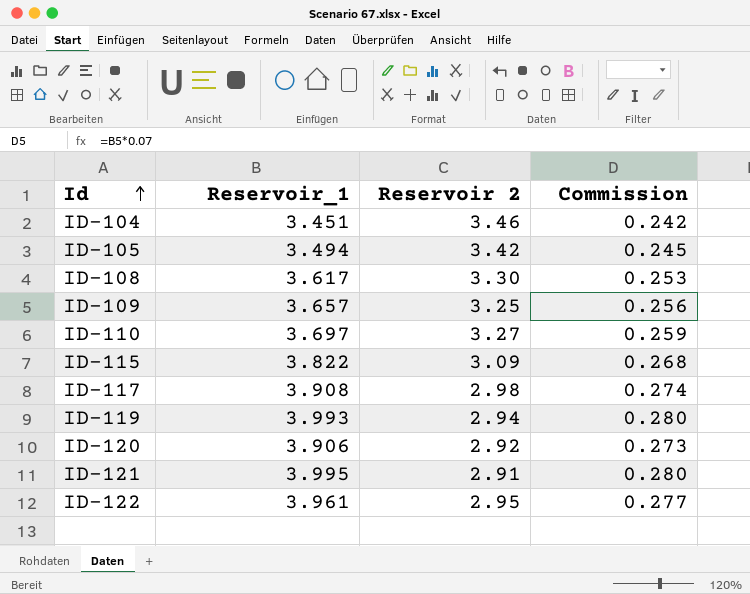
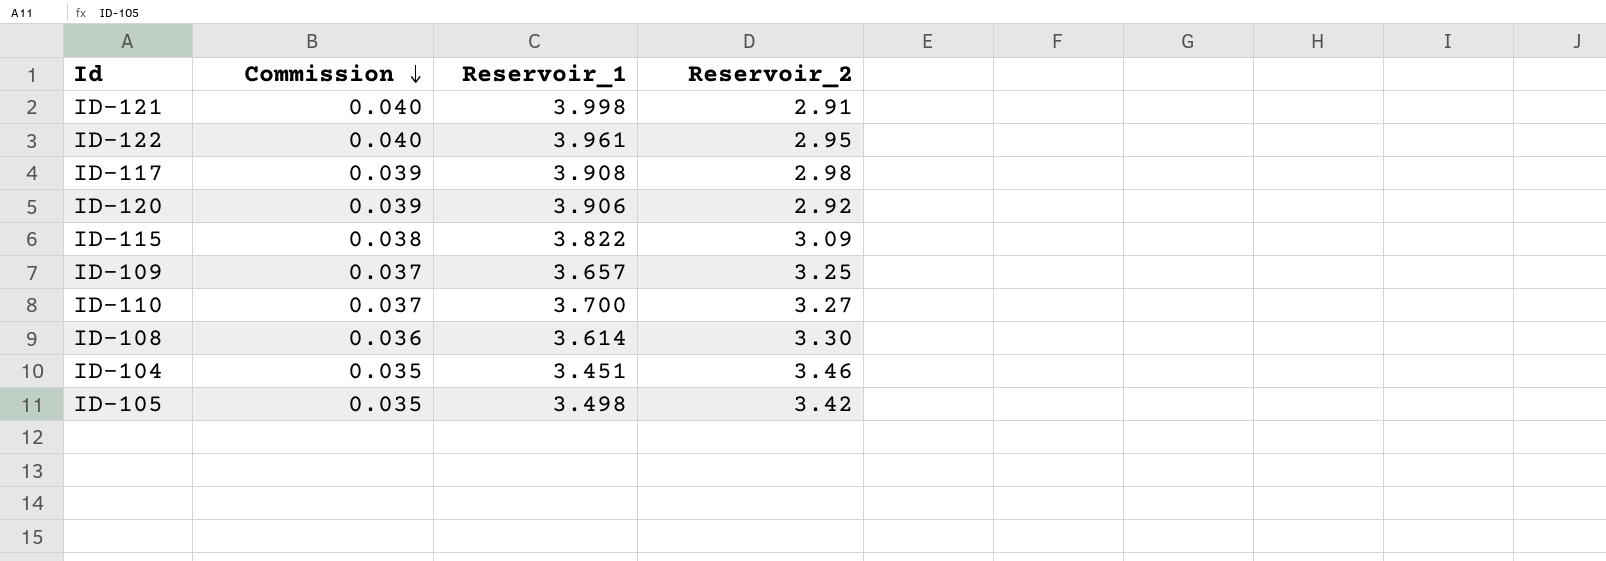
row order: Id ascending -> Commission descending
column Commission | formula: [Reservoir_1] * 0.07 -> [Reservoir_1] * 0.01
column Commission | position: 4 -> 2
column name: Reservoir 2 -> Reservoir_2
row ID-119: 3.993 | 2.94 | 0.280 -> none
ID-121 | Reservoir_1: 3.995 -> 3.998
ID-110 | Reservoir_1: 3.697 -> 3.700
ID-108 | Reservoir_1: 3.617 -> 3.614
ID-105 | Reservoir_1: 3.494 -> 3.498

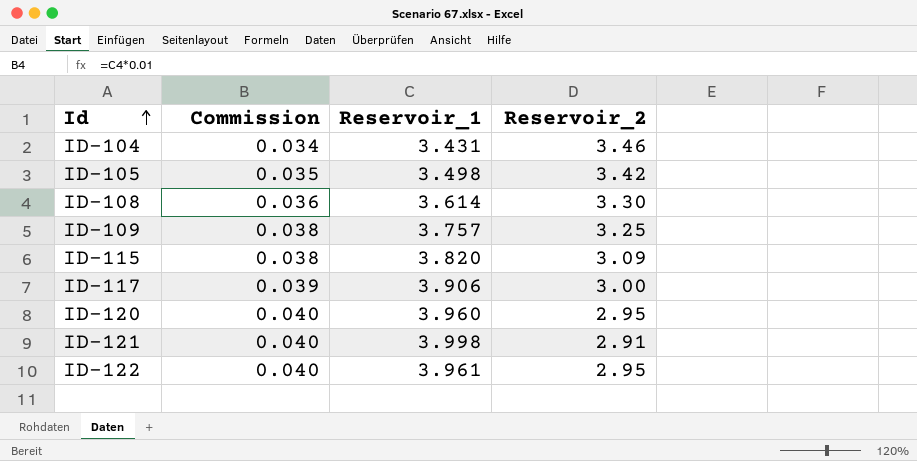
row order: Commission descending -> Id ascending
row ID-110: 0.037 | 3.700 | 3.27 -> none
ID-104 | Commission: 0.035 -> 0.034
ID-104 | Reservoir_1: 3.451 -> 3.431
ID-109 | Commission: 0.037 -> 0.038
ID-109 | Reservoir_1: 3.657 -> 3.757
ID-115 | Reservoir_1: 3.822 -> 3.820
ID-117 | Reservoir_1: 3.908 -> 3.906
ID-117 | Reservoir_2: 2.98 -> 3.00
ID-120 | Commission: 0.039 -> 0.040
ID-120 | Reservoir_1: 3.906 -> 3.960
ID-120 | Reservoir_2: 2.92 -> 2.95

